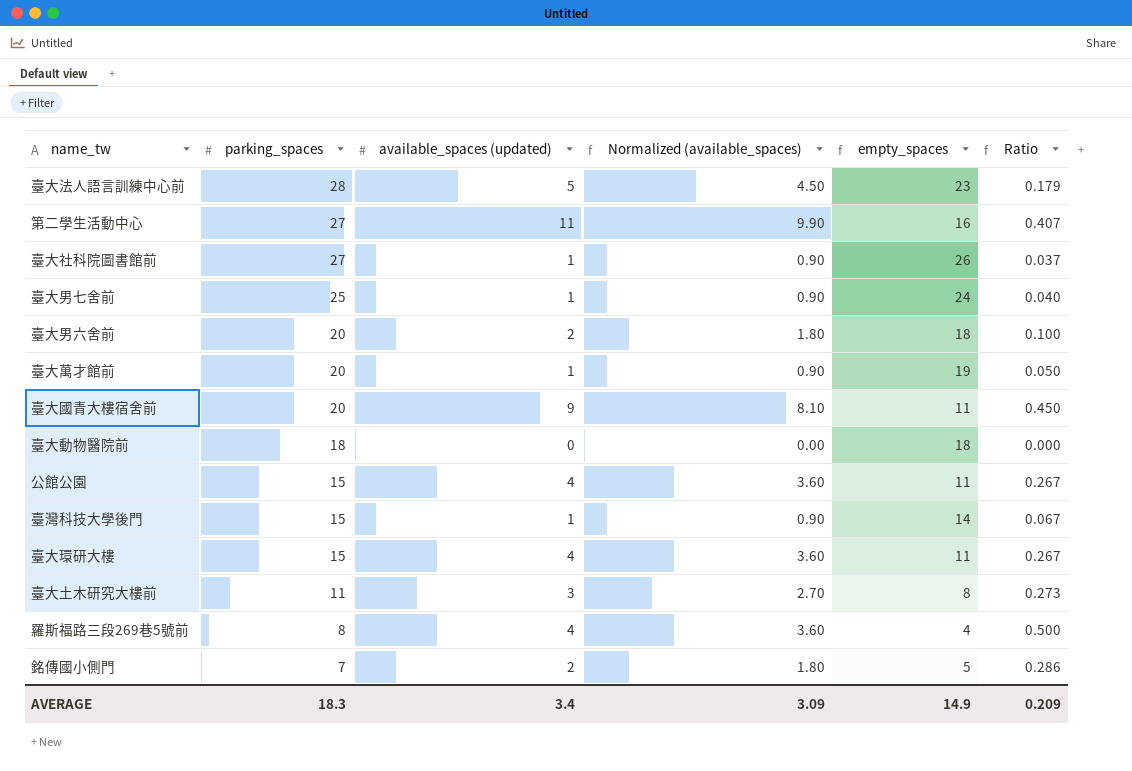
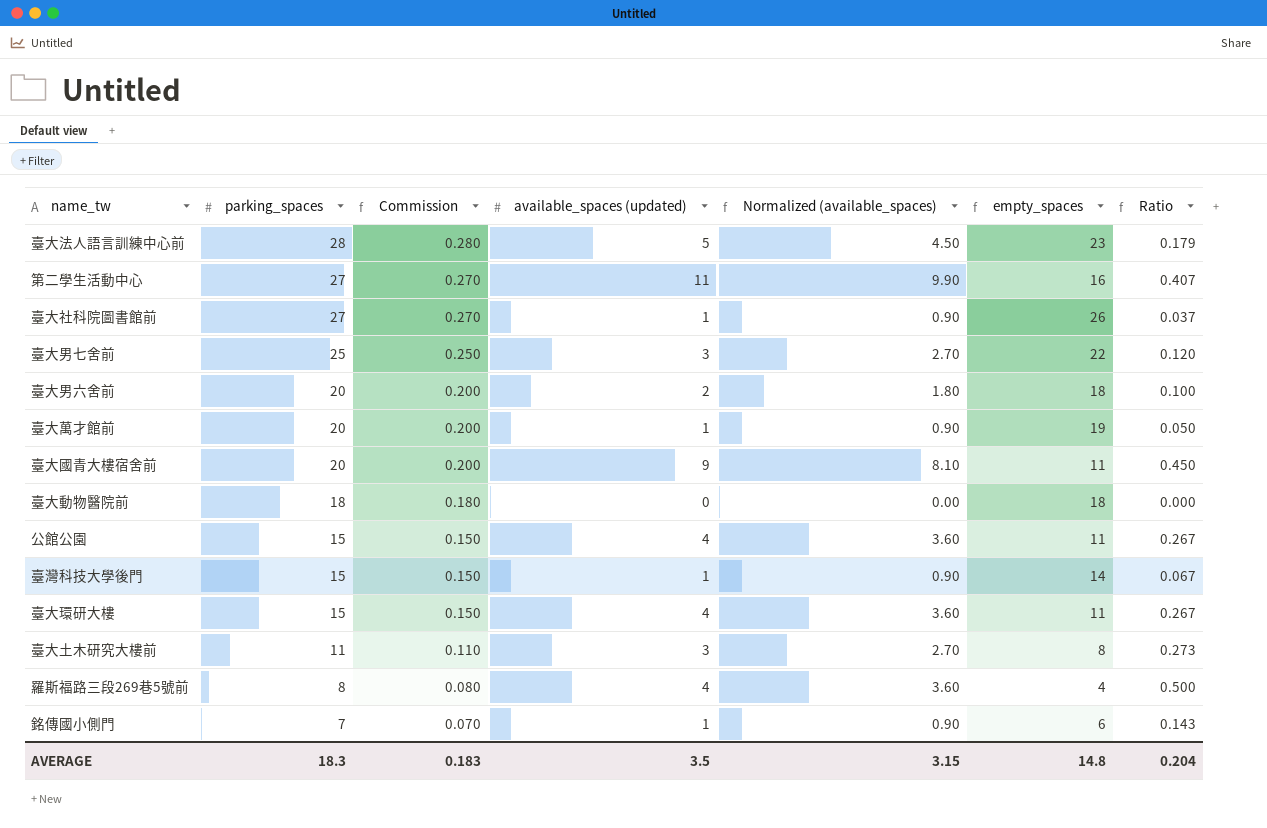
column Commission | formula: none -> [parking_spaces] * 0.01
臺大男七舍前 | available_spaces (updated): 1 -> 3
臺大男七舍前 | Normalized (available_spaces): 0.90 -> 2.70
臺大男七舍前 | empty_spaces: 24 -> 22
臺大男七舍前 | Ratio: 0.040 -> 0.120
銘傳國小側門 | available_spaces (updated): 2 -> 1
銘傳國小側門 | Normalized (available_spaces): 1.80 -> 0.90
銘傳國小側門 | empty_spaces: 5 -> 6
銘傳國小側門 | Ratio: 0.286 -> 0.143
AVERAGE | available_spaces (updated): 3.4 -> 3.5
AVERAGE | Normalized (available_spaces): 3.09 -> 3.15
AVERAGE | empty_spaces: 14.9 -> 14.8
AVERAGE | Ratio: 0.209 -> 0.204

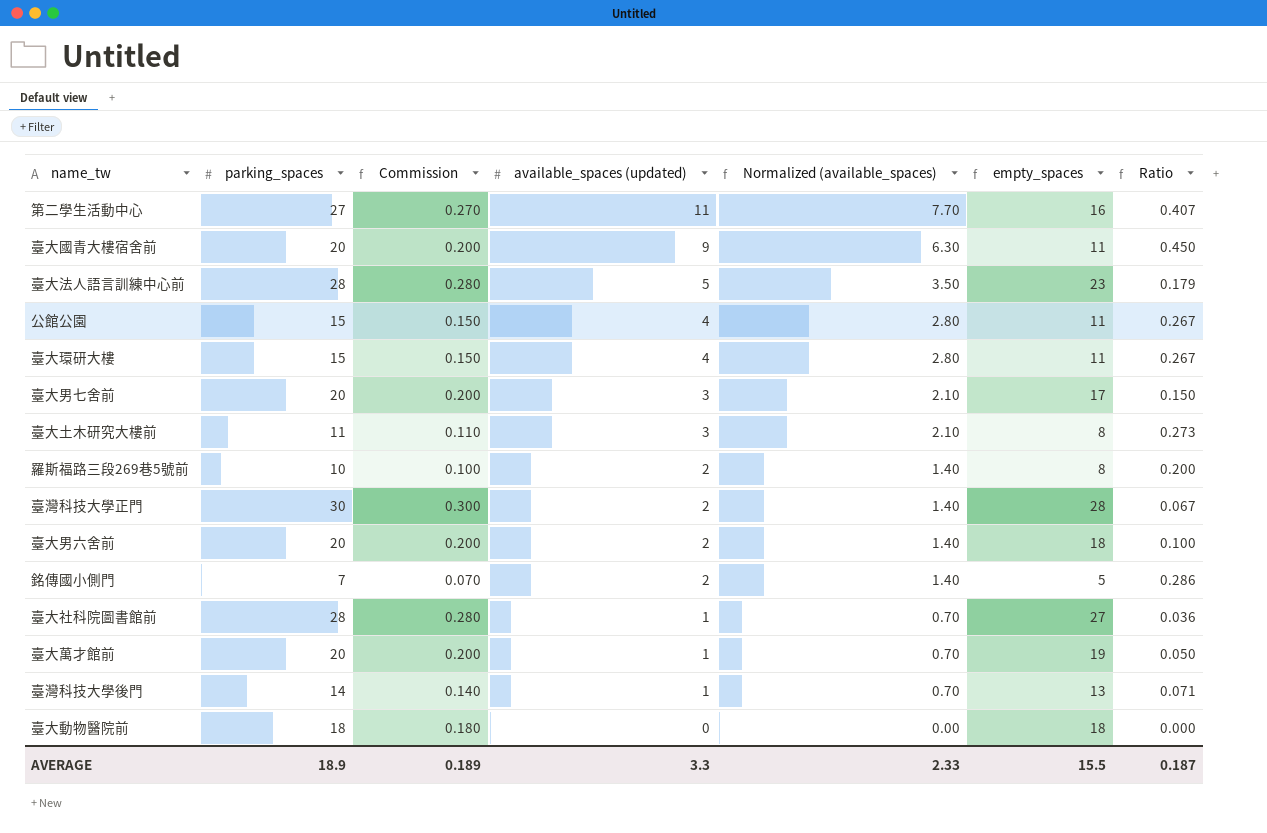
row order: parking_spaces descending -> available_spaces (updated) descending
column Normalized (available_spaces) | formula: [available_spaces (updated)] * 0.9 -> [available_spaces (updated)] * 0.7
臺大男七舍前 | parking_spaces: 25 -> 20
臺大男七舍前 | Commission: 0.250 -> 0.200
臺大男七舍前 | empty_spaces: 22 -> 17
臺大男七舍前 | Ratio: 0.120 -> 0.150
羅斯福路三段269巷5號前 | parking_spaces: 8 -> 10
羅斯福路三段269巷5號前 | Commission: 0.080 -> 0.100
羅斯福路三段269巷5號前 | available_spaces (updated): 4 -> 2
羅斯福路三段269巷5號前 | empty_spaces: 4 -> 8
羅斯福路三段269巷5號前 | Ratio: 0.500 -> 0.200
row 臺灣科技大學正門: none -> 30 | 0.300 | 2 | 1.40 | 28 | 0.067
銘傳國小側門 | available_spaces (updated): 1 -> 2
銘傳國小側門 | empty_spaces: 6 -> 5
銘傳國小側門 | Ratio: 0.143 -> 0.286
臺大社科院圖書館前 | parking_spaces: 27 -> 28
臺大社科院圖書館前 | Commission: 0.270 -> 0.280
臺大社科院圖書館前 | empty_spaces: 26 -> 27
臺大社科院圖書館前 | Ratio: 0.037 -> 0.036
臺灣科技大學後門 | parking_spaces: 15 -> 14
臺灣科技大學後門 | Commission: 0.150 -> 0.140
臺灣科技大學後門 | empty_spaces: 14 -> 13
臺灣科技大學後門 | Ratio: 0.067 -> 0.071
AVERAGE | parking_spaces: 18.3 -> 18.9
AVERAGE | Commission: 0.183 -> 0.189
AVERAGE | available_spaces (updated): 3.5 -> 3.3
AVERAGE | Normalized (available_spaces): 3.15 -> 2.33
AVERAGE | empty_spaces: 14.8 -> 15.5
AVERAGE | Ratio: 0.204 -> 0.187

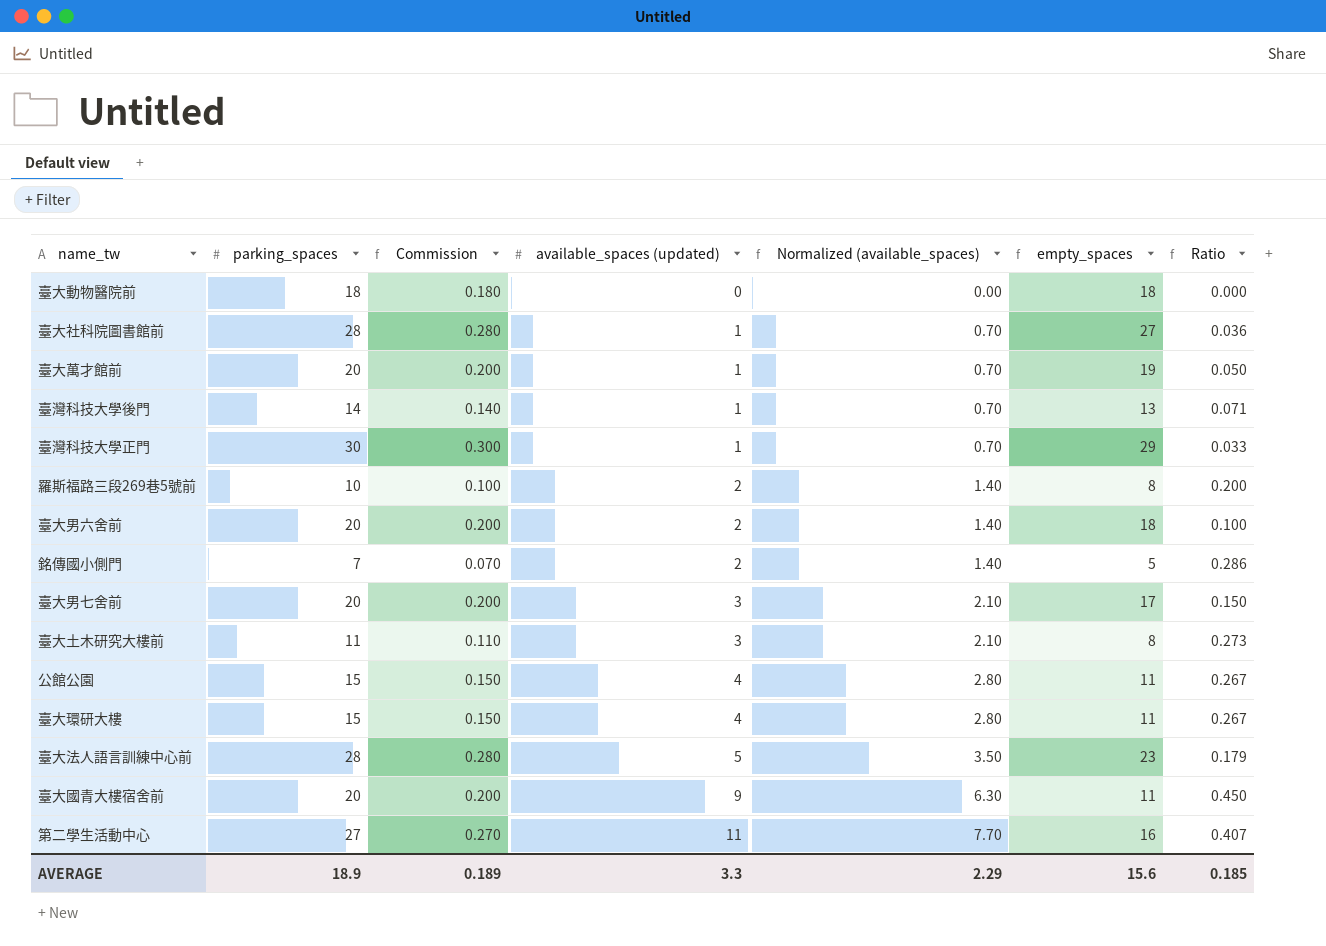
row order: available_spaces (updated) descending -> available_spaces (updated) ascending
臺灣科技大學正門 | available_spaces (updated): 2 -> 1
臺灣科技大學正門 | Normalized (available_spaces): 1.40 -> 0.70
臺灣科技大學正門 | empty_spaces: 28 -> 29
臺灣科技大學正門 | Ratio: 0.067 -> 0.033
AVERAGE | Normalized (available_spaces): 2.33 -> 2.29
AVERAGE | empty_spaces: 15.5 -> 15.6
AVERAGE | Ratio: 0.187 -> 0.185

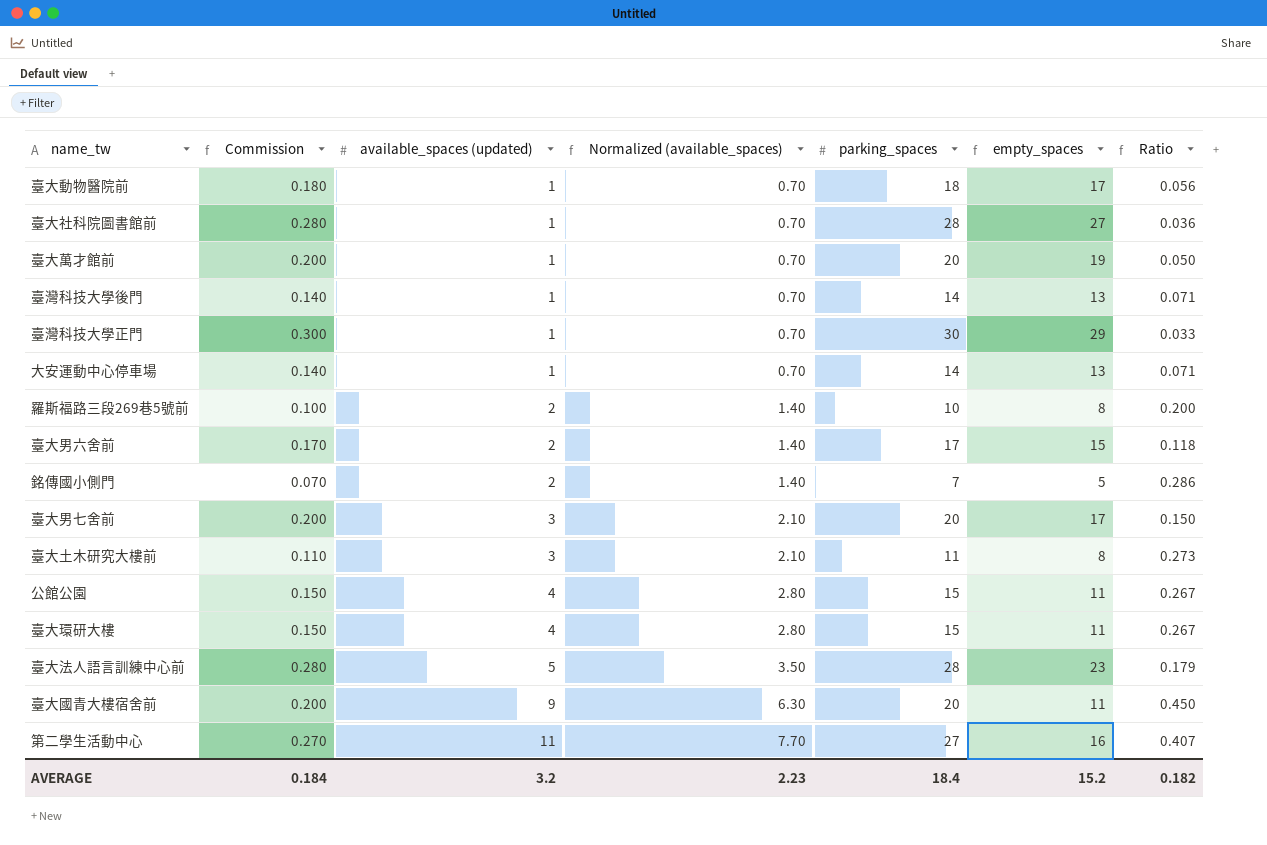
column parking_spaces | position: 2 -> 5
臺大動物醫院前 | available_spaces (updated): 0 -> 1
臺大動物醫院前 | Normalized (available_spaces): 0.00 -> 0.70
臺大動物醫院前 | empty_spaces: 18 -> 17
臺大動物醫院前 | Ratio: 0.000 -> 0.056
row 大安運動中心停車場: none -> 0.140 | 1 | 0.70 | 14 | 13 | 0.071
臺大男六舍前 | Commission: 0.200 -> 0.170
臺大男六舍前 | parking_spaces: 20 -> 17
臺大男六舍前 | empty_spaces: 18 -> 15
臺大男六舍前 | Ratio: 0.100 -> 0.118
AVERAGE | Commission: 0.189 -> 0.184
AVERAGE | available_spaces (updated): 3.3 -> 3.2
AVERAGE | Normalized (available_spaces): 2.29 -> 2.23
AVERAGE | parking_spaces: 18.9 -> 18.4
AVERAGE | empty_spaces: 15.6 -> 15.2
AVERAGE | Ratio: 0.185 -> 0.182

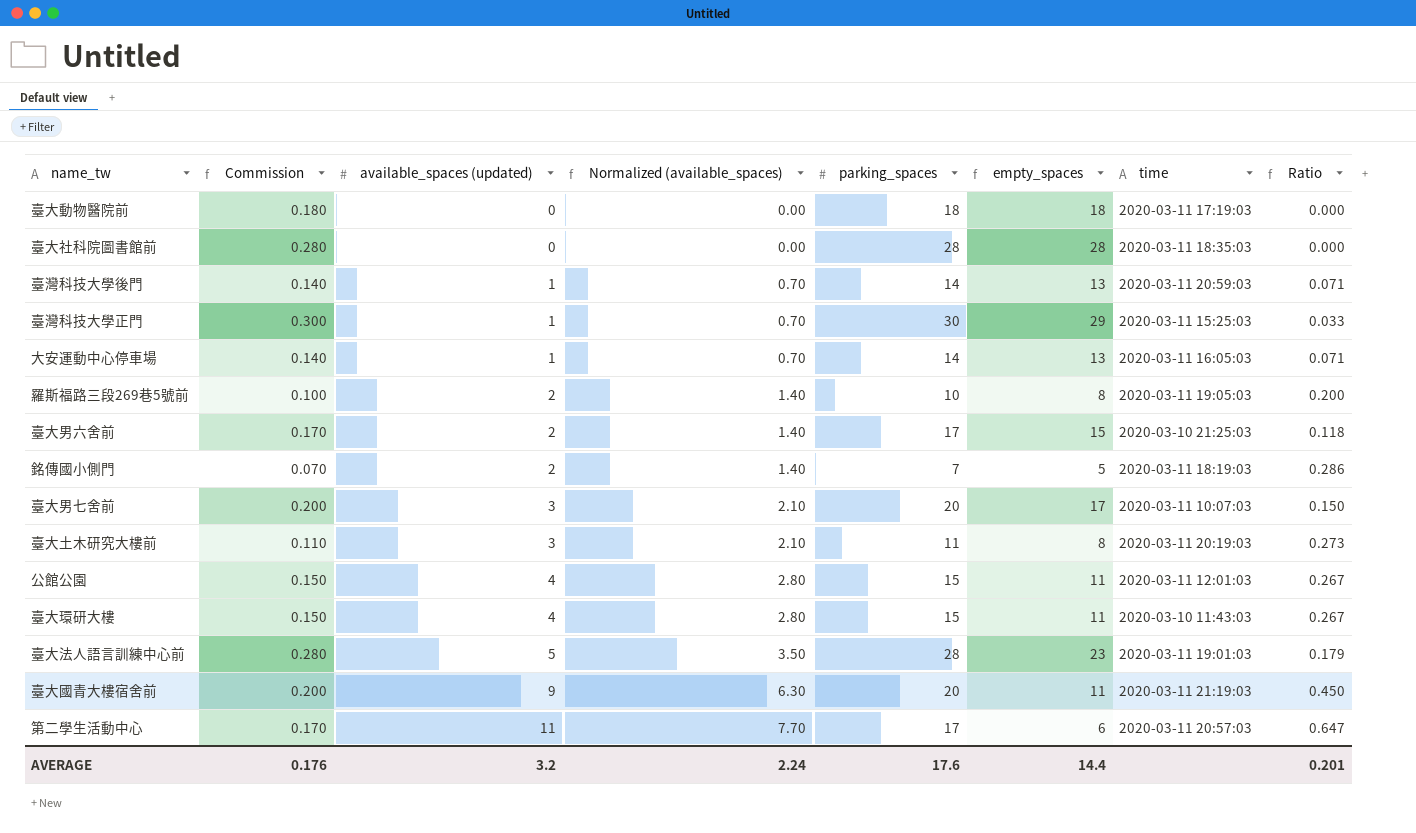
column time | position: none -> 7
row 臺大萬才館前: 0.200 | 1 | 0.70 | 20 | 19 | 0.050 -> none
臺大動物醫院前 | available_spaces (updated): 1 -> 0
臺大動物醫院前 | Normalized (available_spaces): 0.70 -> 0.00
臺大動物醫院前 | empty_spaces: 17 -> 18
臺大動物醫院前 | Ratio: 0.056 -> 0.000
臺大社科院圖書館前 | available_spaces (updated): 1 -> 0
臺大社科院圖書館前 | Normalized (available_spaces): 0.70 -> 0.00
臺大社科院圖書館前 | empty_spaces: 27 -> 28
臺大社科院圖書館前 | Ratio: 0.036 -> 0.000
第二學生活動中心 | Commission: 0.270 -> 0.170
第二學生活動中心 | parking_spaces: 27 -> 17
第二學生活動中心 | empty_spaces: 16 -> 6
第二學生活動中心 | Ratio: 0.407 -> 0.647
AVERAGE | Commission: 0.184 -> 0.176
AVERAGE | Normalized (available_spaces): 2.23 -> 2.24
AVERAGE | parking_spaces: 18.4 -> 17.6
AVERAGE | empty_spaces: 15.2 -> 14.4
AVERAGE | Ratio: 0.182 -> 0.201

